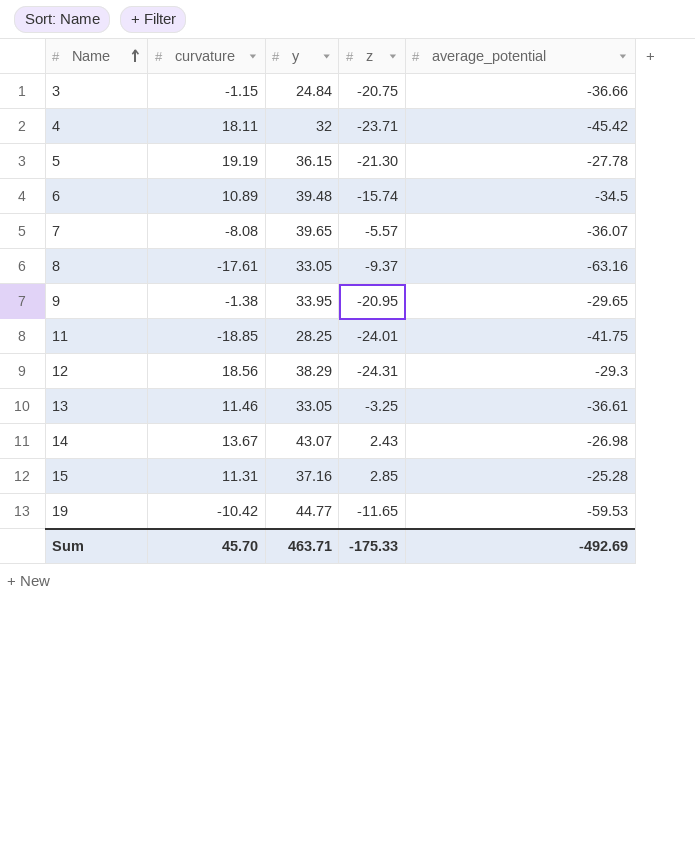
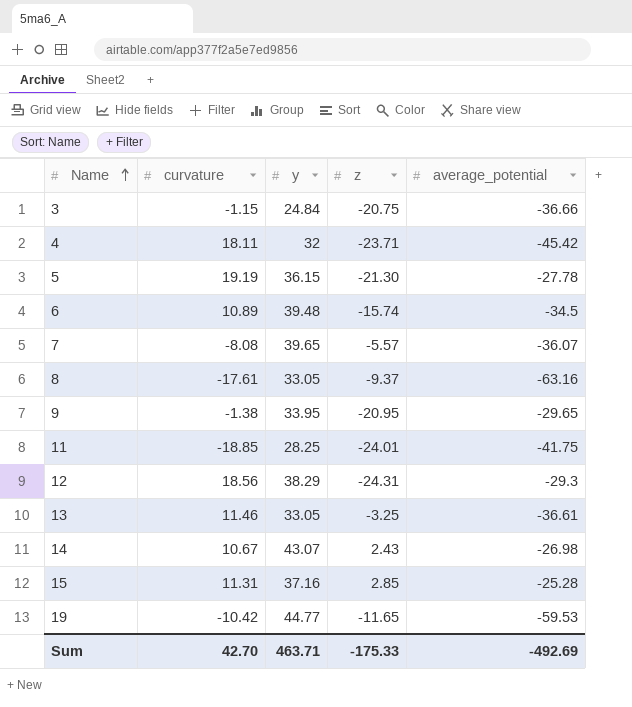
14 | curvature: 13.67 -> 10.67
Sum | curvature: 45.70 -> 42.70

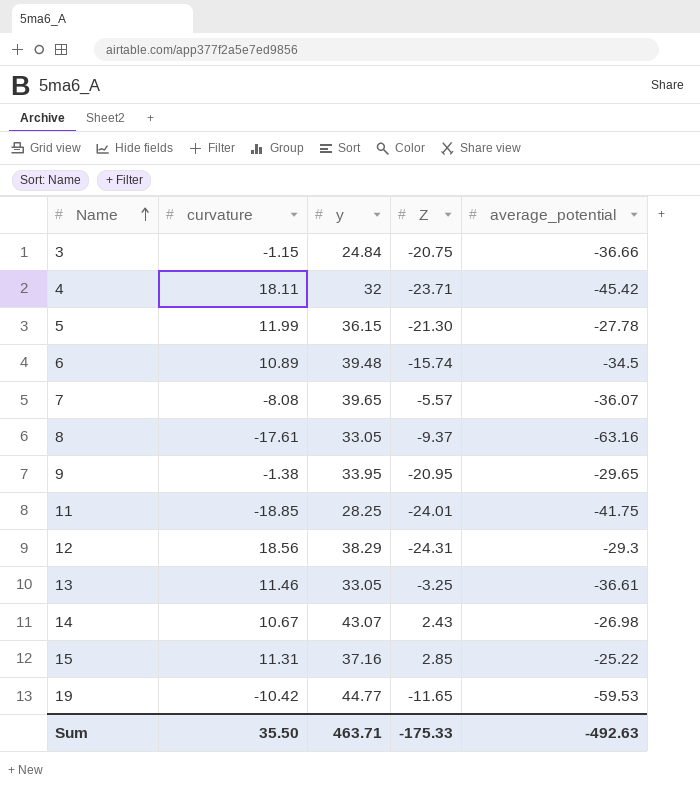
column name: z -> Z
5 | curvature: 19.19 -> 11.99
15 | average_potential: -25.28 -> -25.22
Sum | curvature: 42.70 -> 35.50
Sum | average_potential: -492.69 -> -492.63

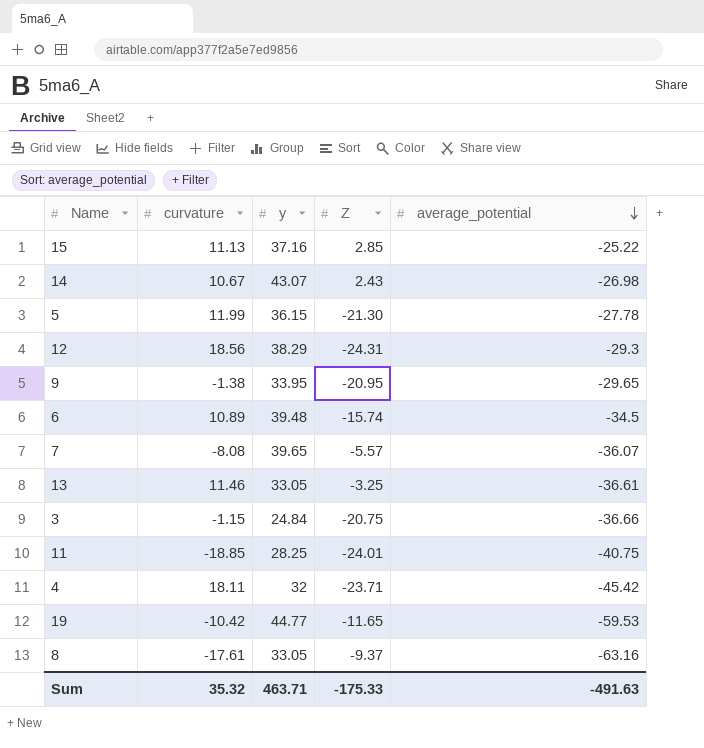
row order: Name ascending -> average_potential descending
15 | curvature: 11.31 -> 11.13
11 | average_potential: -41.75 -> -40.75
Sum | curvature: 35.50 -> 35.32
Sum | average_potential: -492.63 -> -491.63

